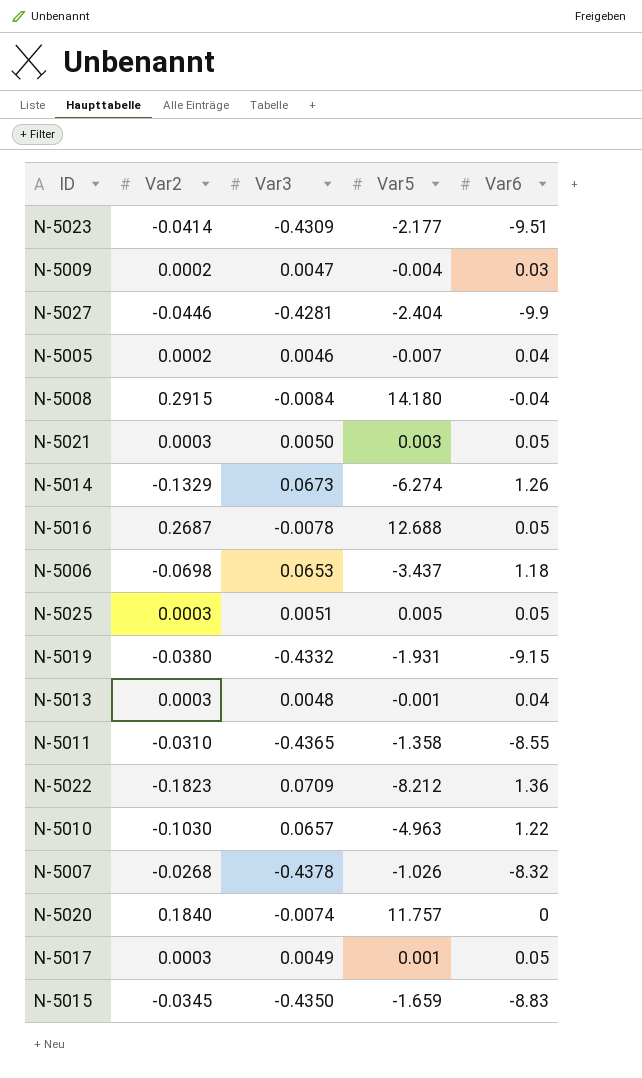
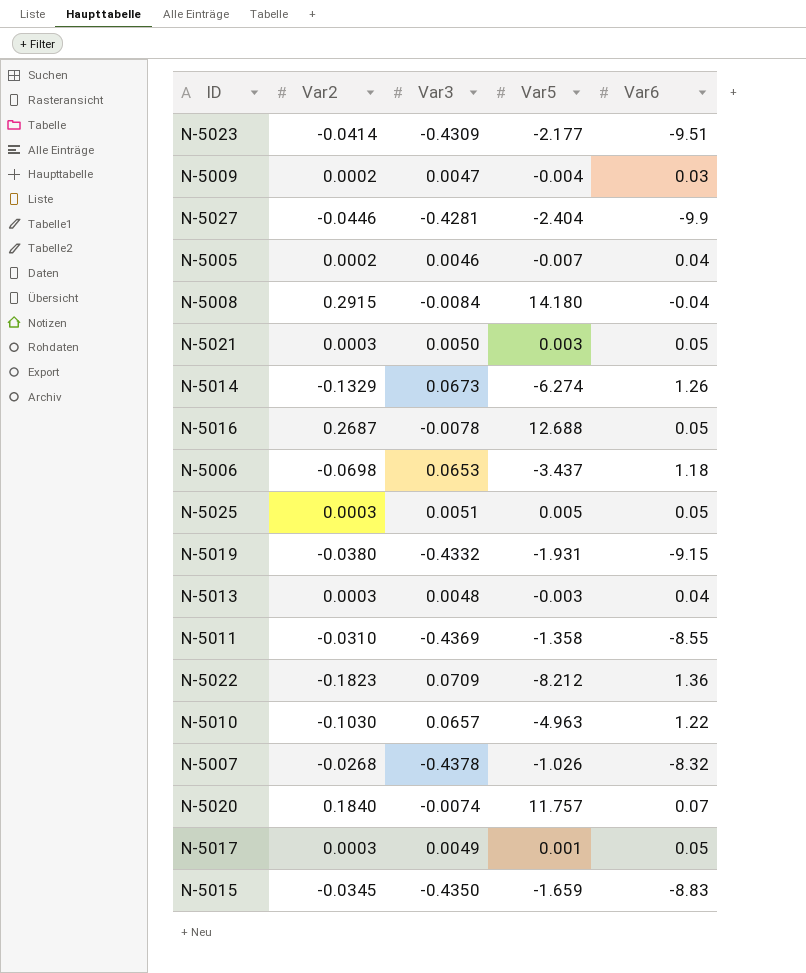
N-5013 | Var5: -0.001 -> -0.003
N-5011 | Var3: -0.4365 -> -0.4369
N-5020 | Var6: 0 -> 0.07

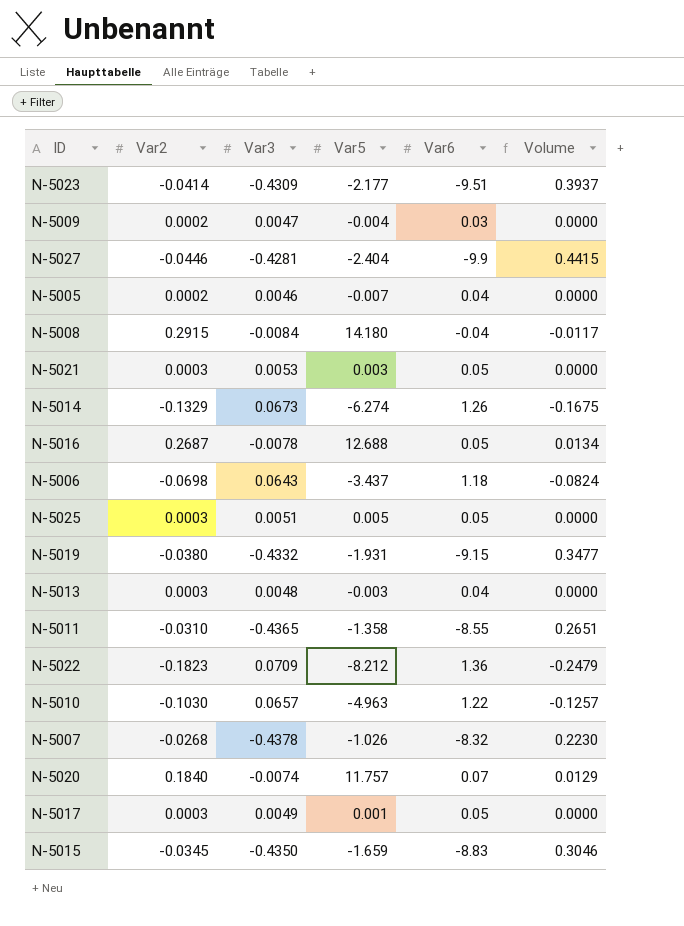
column Volume | formula: none -> [Var2] * [Var6]
N-5021 | Var3: 0.0050 -> 0.0053
N-5006 | Var3: 0.0653 -> 0.0643
N-5011 | Var3: -0.4369 -> -0.4365

